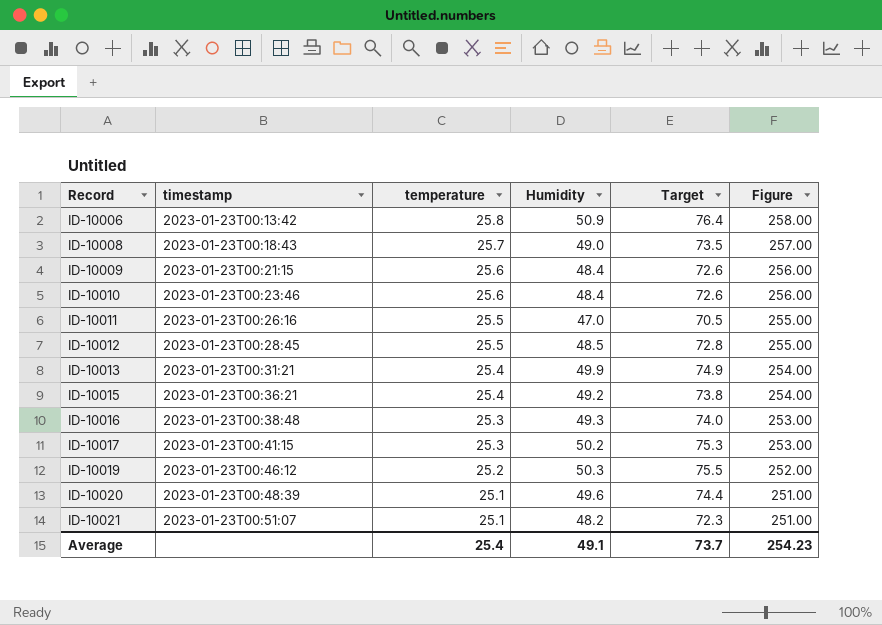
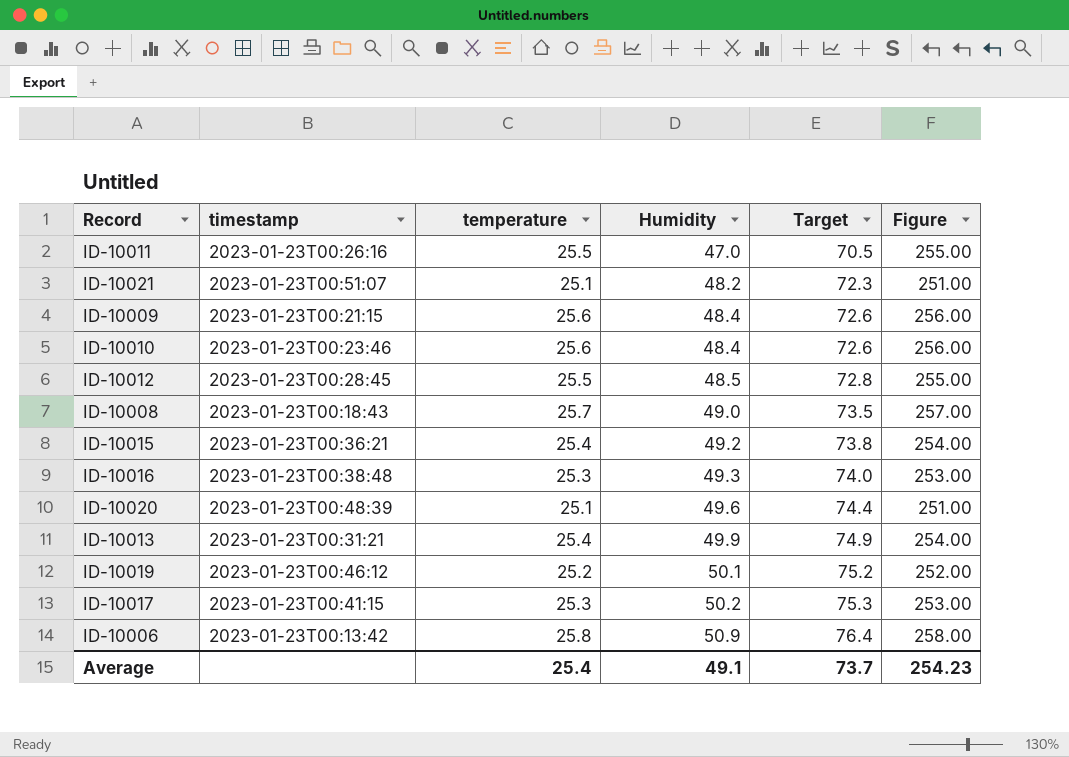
row order: Record ascending -> Humidity ascending
ID-10019 | Humidity: 50.3 -> 50.1
ID-10019 | Target: 75.5 -> 75.2

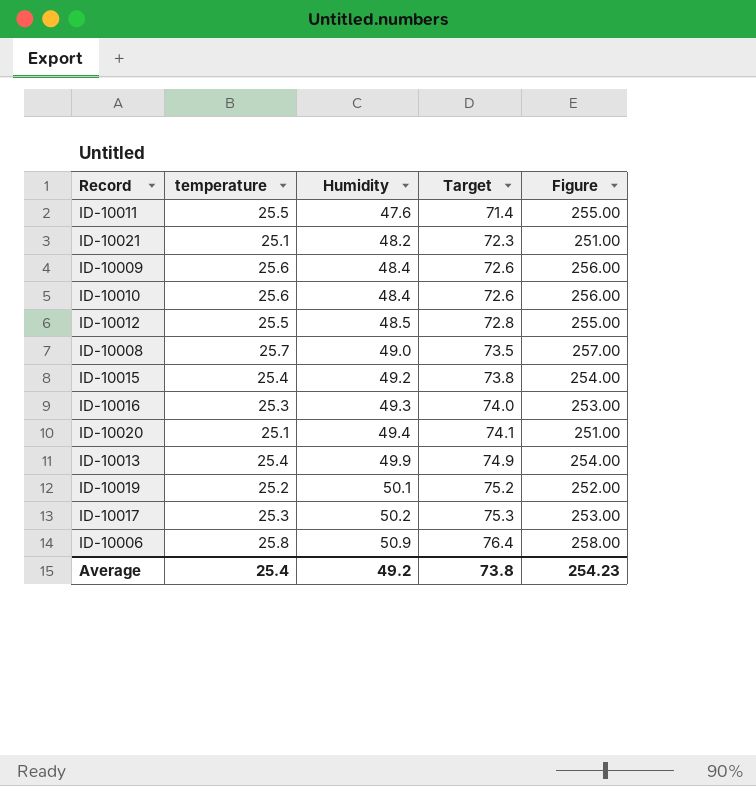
column timestamp | position: 2 -> none
ID-10011 | Humidity: 47.0 -> 47.6
ID-10011 | Target: 70.5 -> 71.4
ID-10020 | Humidity: 49.6 -> 49.4
ID-10020 | Target: 74.4 -> 74.1
Average | Humidity: 49.1 -> 49.2
Average | Target: 73.7 -> 73.8

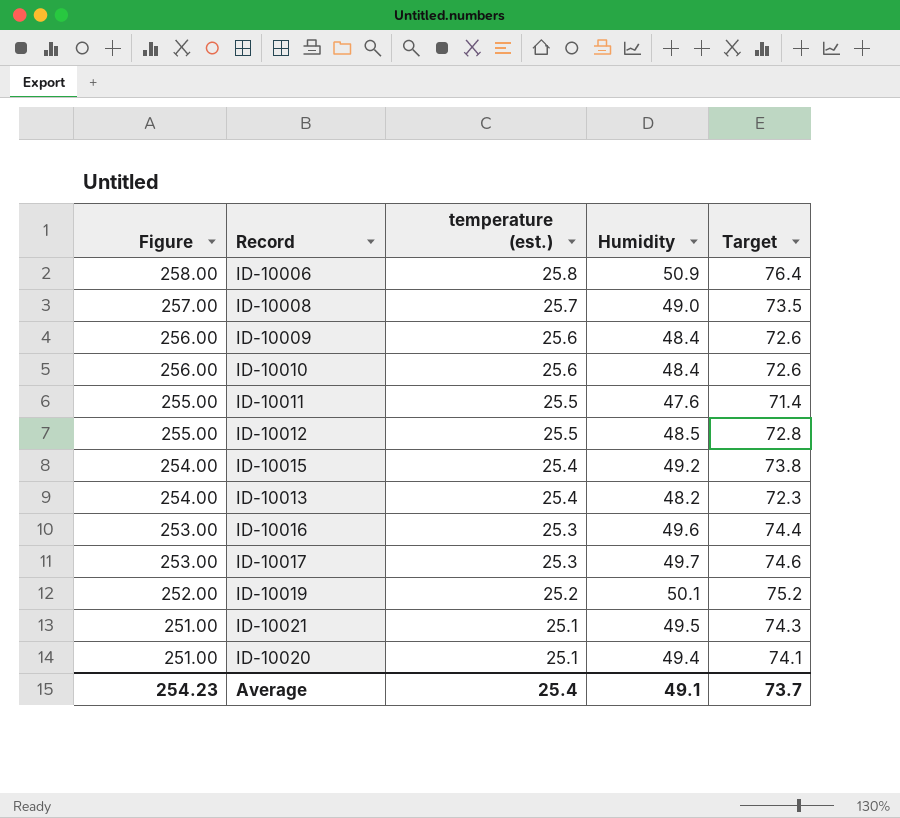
row order: Humidity ascending -> Figure descending
column Figure | position: 5 -> 1
column name: temperature -> temperature (est.)
ID-10013 | Humidity: 49.9 -> 48.2
ID-10013 | Target: 74.9 -> 72.3
ID-10016 | Humidity: 49.3 -> 49.6
ID-10016 | Target: 74.0 -> 74.4
ID-10017 | Humidity: 50.2 -> 49.7
ID-10017 | Target: 75.3 -> 74.6
ID-10021 | Humidity: 48.2 -> 49.5
ID-10021 | Target: 72.3 -> 74.3
Average | Humidity: 49.2 -> 49.1
Average | Target: 73.8 -> 73.7

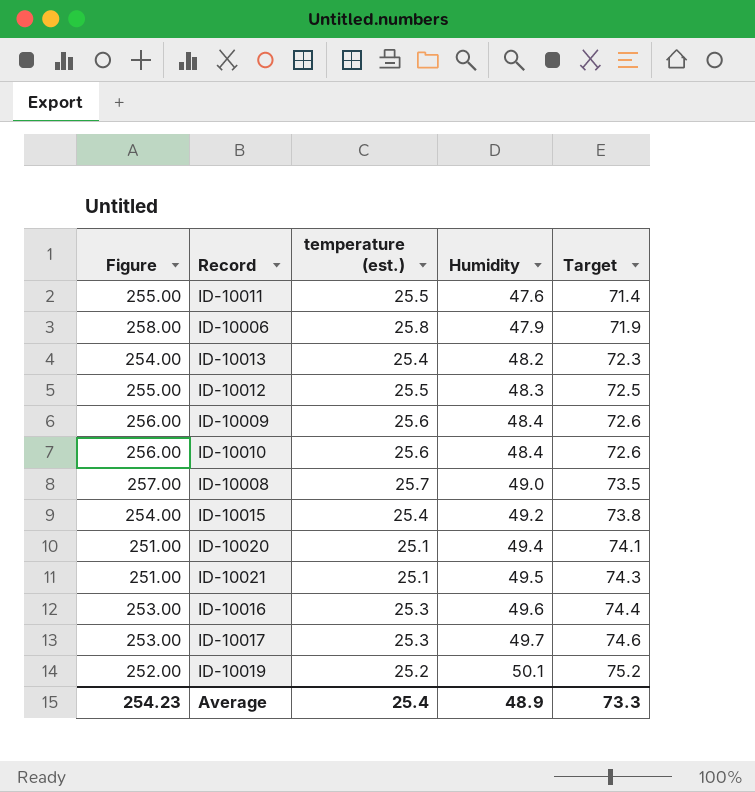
row order: Figure descending -> Humidity ascending
ID-10006 | Humidity: 50.9 -> 47.9
ID-10006 | Target: 76.4 -> 71.9
ID-10012 | Humidity: 48.5 -> 48.3
ID-10012 | Target: 72.8 -> 72.5
Average | Humidity: 49.1 -> 48.9
Average | Target: 73.7 -> 73.3

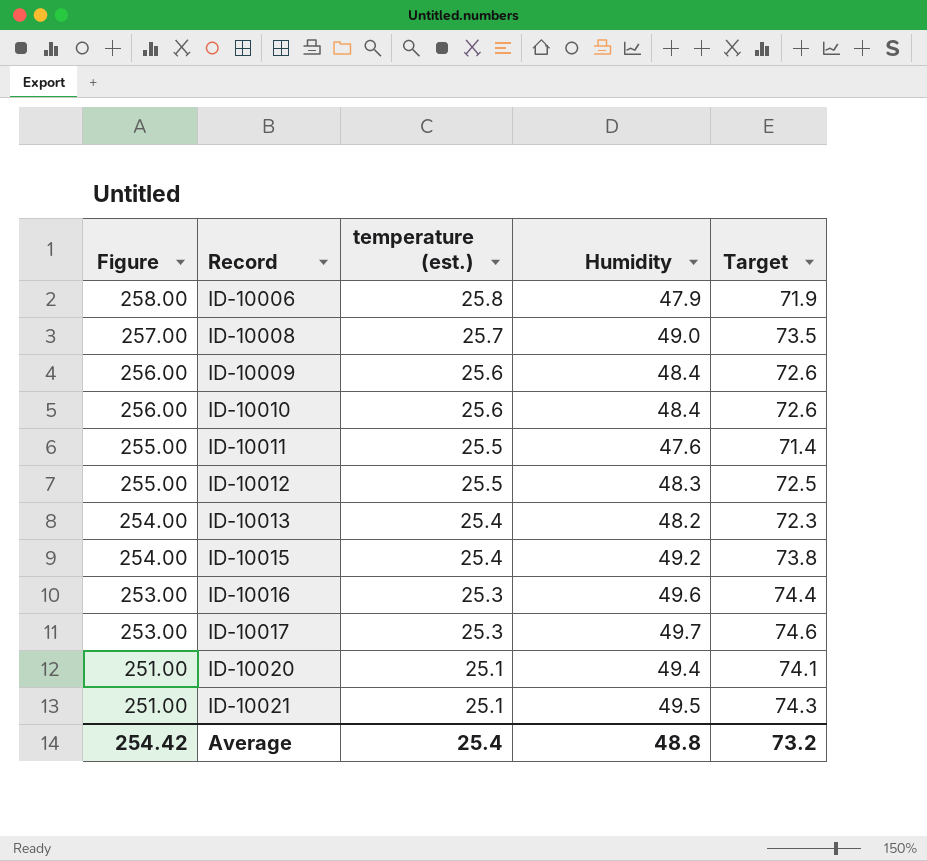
row order: Humidity ascending -> Figure descending
row ID-10019: 252.00 | 25.2 | 50.1 | 75.2 -> none
Average | Figure: 254.23 -> 254.42
Average | Humidity: 48.9 -> 48.8
Average | Target: 73.3 -> 73.2

